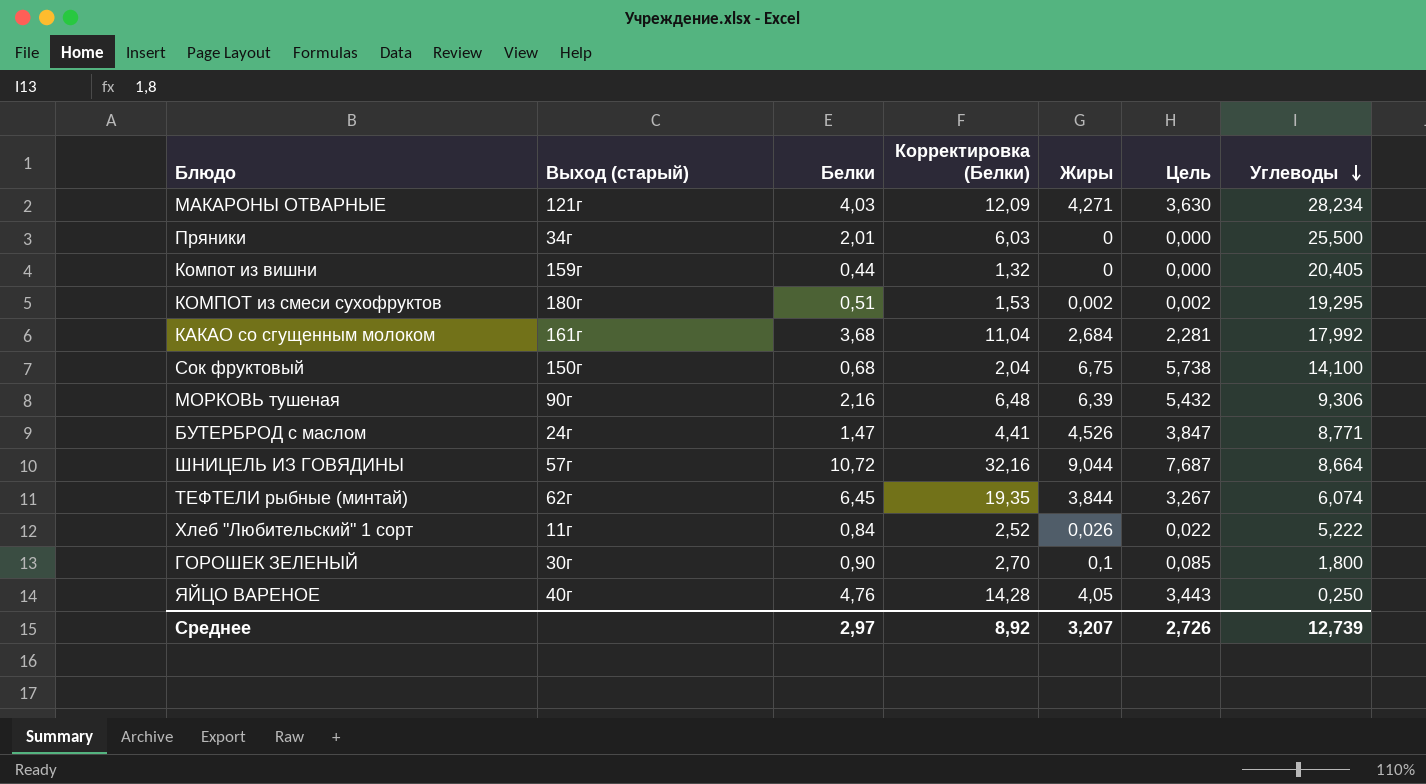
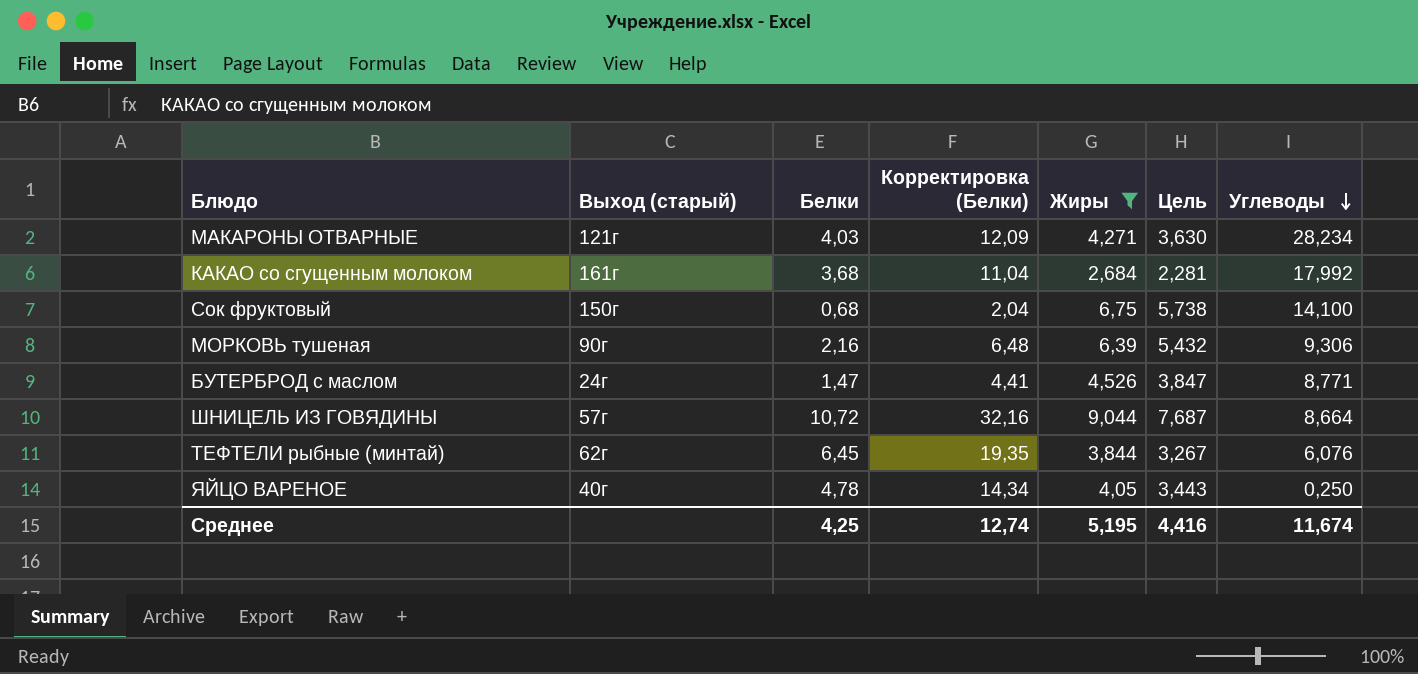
filter: none -> Жиры >= 2,684
ТЕФТЕЛИ рыбные (минтай) | Углеводы: 6,074 -> 6,076
ЯЙЦО ВАРЕНОЕ | Белки: 4,76 -> 4,78
ЯЙЦО ВАРЕНОЕ | Корректировка (Белки): 14,28 -> 14,34
Среднее | Белки: 2,97 -> 4,25
Среднее | Корректировка (Белки): 8,92 -> 12,74
Среднее | Жиры: 3,207 -> 5,195
Среднее | Цель: 2,726 -> 4,416
Среднее | Углеводы: 12,739 -> 11,674

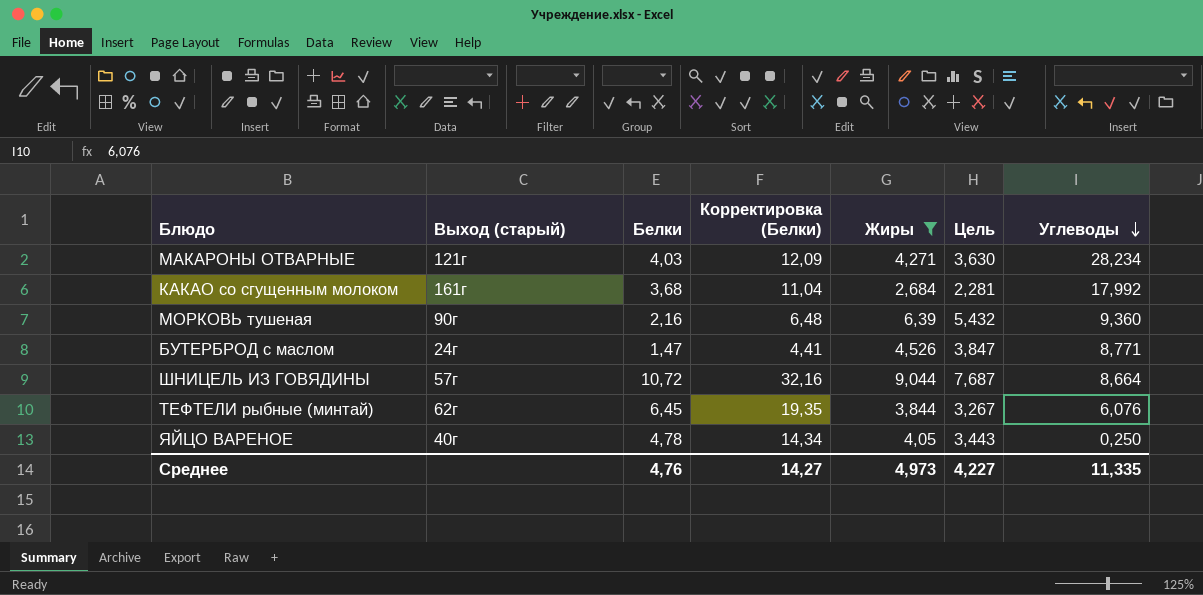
row Сок фруктовый: 150г | 0,68 | 2,04 | 6,75 | 5,738 | 14,100 -> none
МОРКОВЬ тушеная | Углеводы: 9,306 -> 9,360
Среднее | Белки: 4,25 -> 4,76
Среднее | Корректировка (Белки): 12,74 -> 14,27
Среднее | Жиры: 5,195 -> 4,973
Среднее | Цель: 4,416 -> 4,227
Среднее | Углеводы: 11,674 -> 11,335

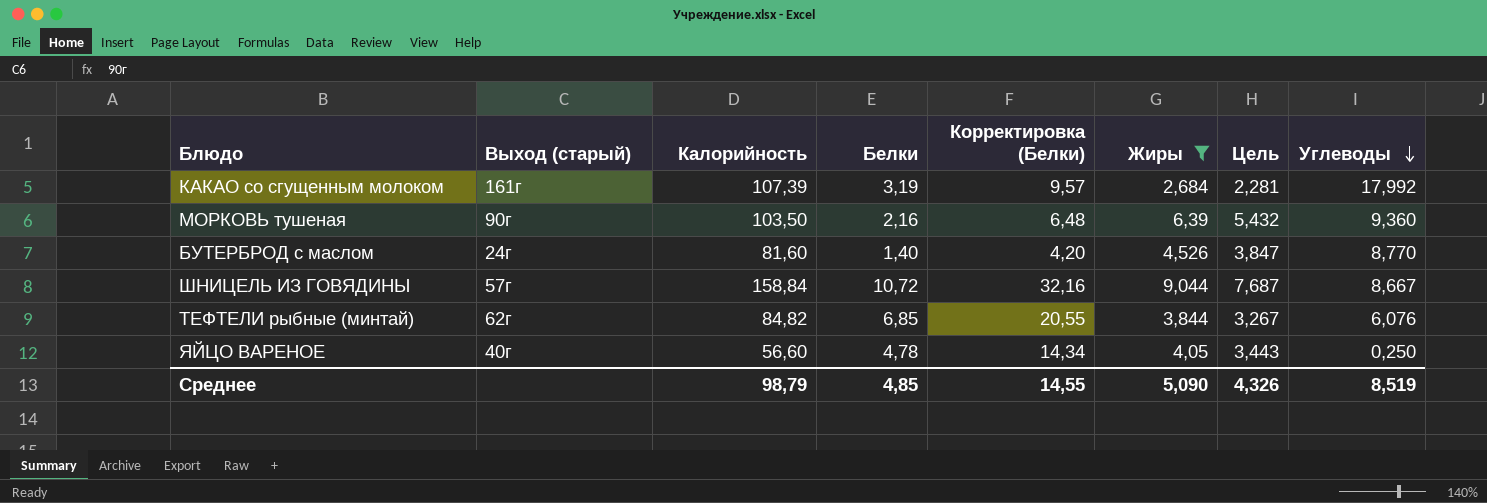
column Калорийность | position: none -> 3
row МАКАРОНЫ ОТВАРНЫЕ: 121г | 4,03 | 12,09 | 4,271 | 3,630 | 28,234 -> none
КАКАО со сгущенным молоком | Белки: 3,68 -> 3,19
КАКАО со сгущенным молоком | Корректировка (Белки): 11,04 -> 9,57
БУТЕРБРОД с маслом | Белки: 1,47 -> 1,40
БУТЕРБРОД с маслом | Корректировка (Белки): 4,41 -> 4,20
БУТЕРБРОД с маслом | Углеводы: 8,771 -> 8,770
ШНИЦЕЛЬ ИЗ ГОВЯДИНЫ | Углеводы: 8,664 -> 8,667
ТЕФТЕЛИ рыбные (минтай) | Белки: 6,45 -> 6,85
ТЕФТЕЛИ рыбные (минтай) | Корректировка (Белки): 19,35 -> 20,55
Среднее | Белки: 4,76 -> 4,85
Среднее | Корректировка (Белки): 14,27 -> 14,55
Среднее | Жиры: 4,973 -> 5,090
Среднее | Цель: 4,227 -> 4,326
Среднее | Углеводы: 11,335 -> 8,519

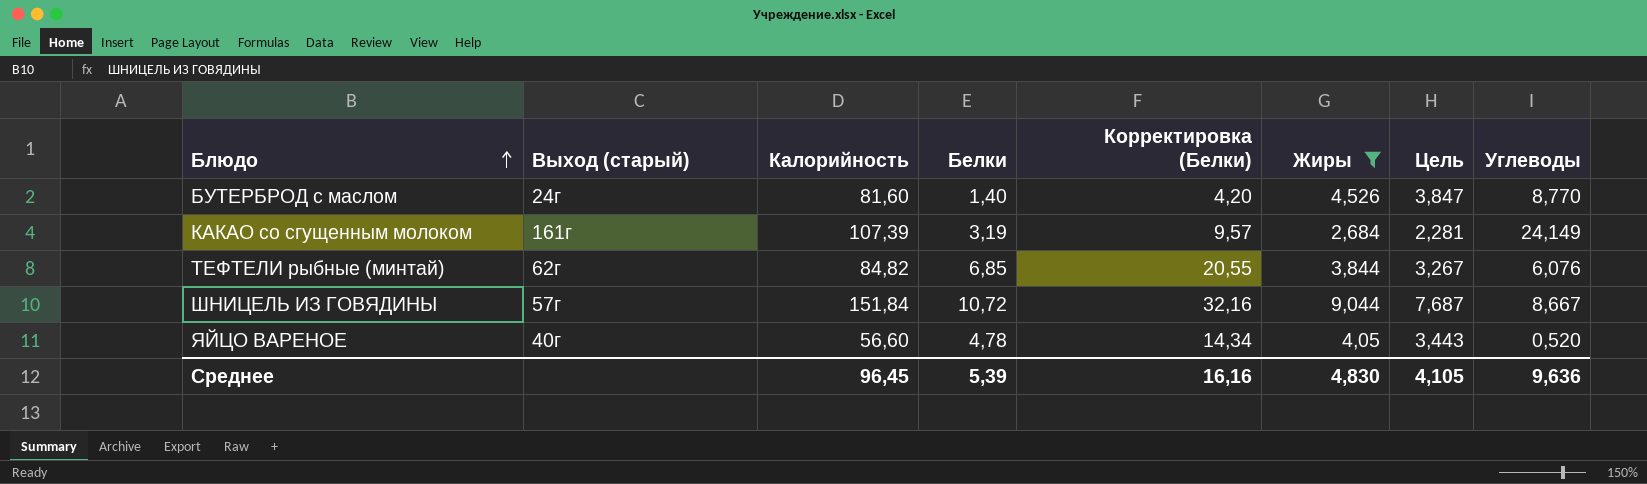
row order: Углеводы descending -> Блюдо ascending
row МОРКОВЬ тушеная: 90г | 103,50 | 2,16 | 6,48 | 6,39 | 5,432 | 9,360 -> none
КАКАО со сгущенным молоком | Углеводы: 17,992 -> 24,149
ШНИЦЕЛЬ ИЗ ГОВЯДИНЫ | Калорийность: 158,84 -> 151,84
ЯЙЦО ВАРЕНОЕ | Углеводы: 0,250 -> 0,520
Среднее | Калорийность: 98,79 -> 96,45
Среднее | Белки: 4,85 -> 5,39
Среднее | Корректировка (Белки): 14,55 -> 16,16
Среднее | Жиры: 5,090 -> 4,830
Среднее | Цель: 4,326 -> 4,105
Среднее | Углеводы: 8,519 -> 9,636

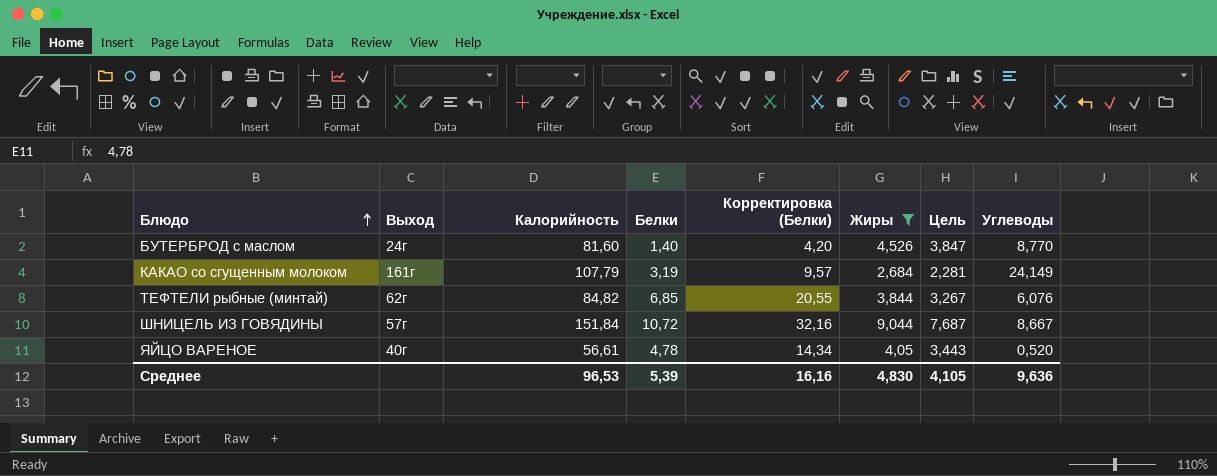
column name: Выход (старый) -> Выход
КАКАО со сгущенным молоком | Калорийность: 107,39 -> 107,79
ЯЙЦО ВАРЕНОЕ | Калорийность: 56,60 -> 56,61
Среднее | Калорийность: 96,45 -> 96,53

